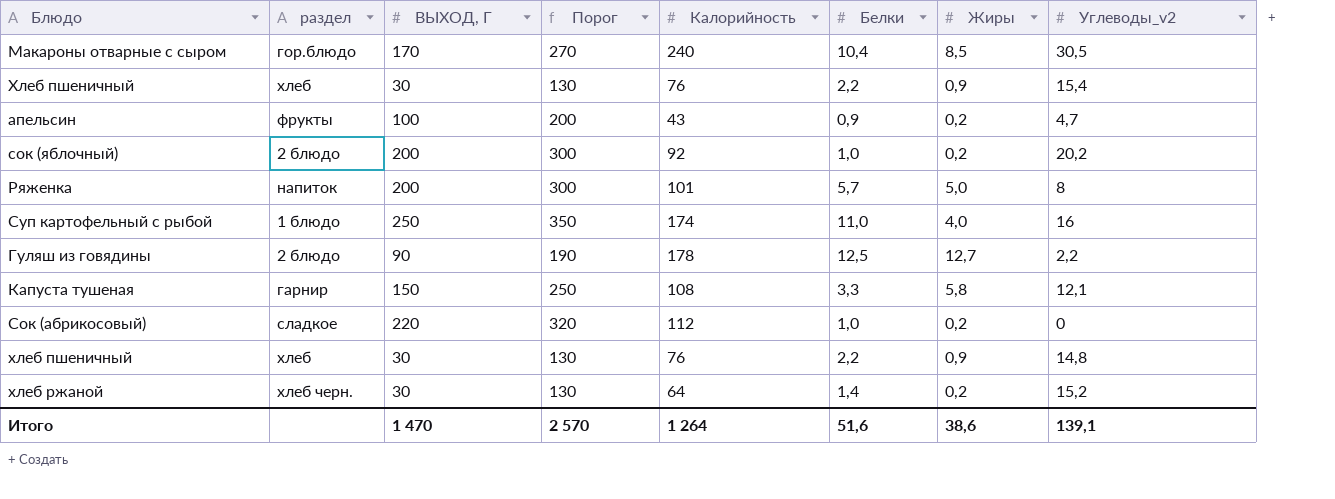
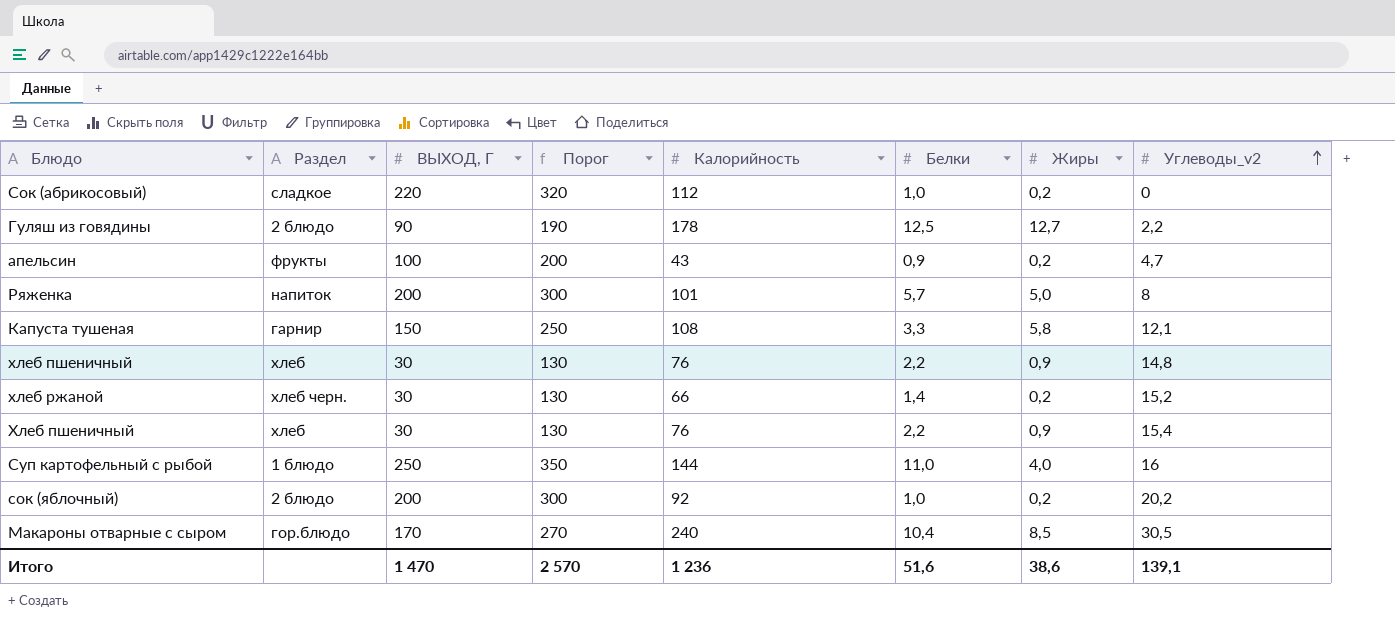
row order: none -> Углеводы_v2 ascending
column name: раздел -> Раздел
хлеб ржаной | Калорийность: 64 -> 66
Суп картофельный с рыбой | Калорийность: 174 -> 144
Итого | Калорийность: 1 264 -> 1 236

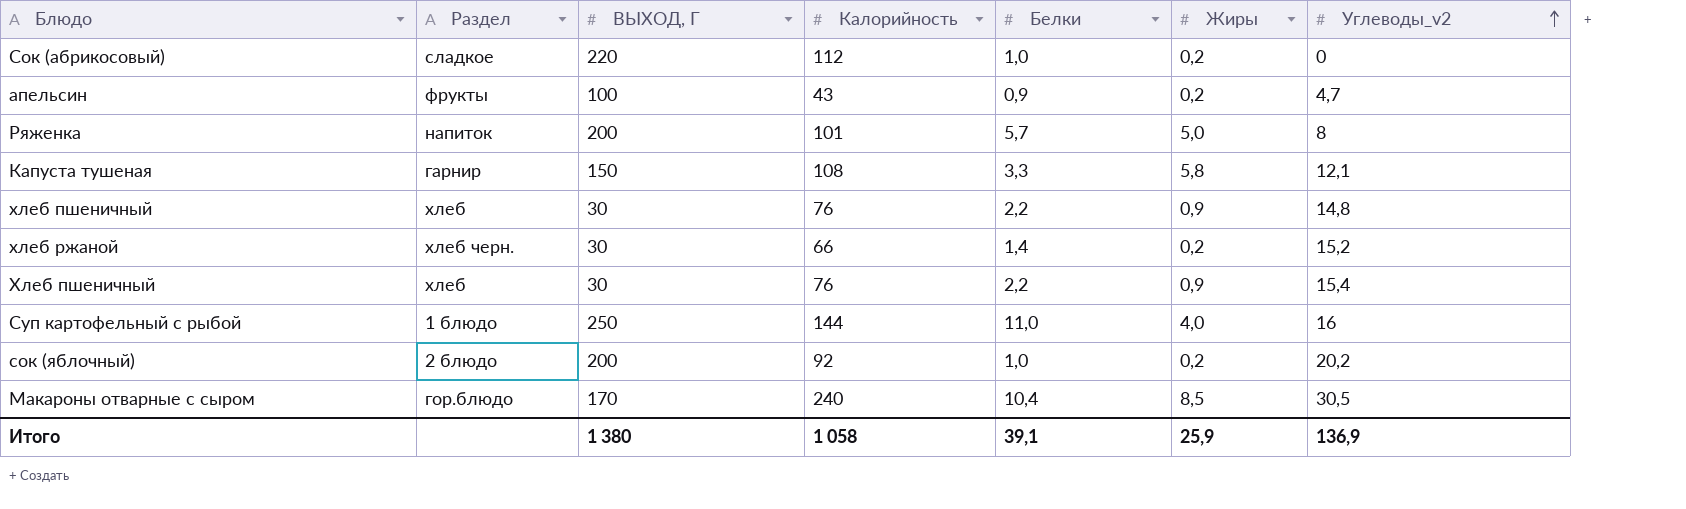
column Порог | formula: [ВЫХОД, Г] + 100 -> none
row Гуляш из говядины: 2 блюдо | 90 | 190 | 178 | 12,5 | 12,7 | 2,2 -> none
Итого | ВЫХОД, Г: 1 470 -> 1 380
Итого | Калорийность: 1 236 -> 1 058
Итого | Белки: 51,6 -> 39,1
Итого | Жиры: 38,6 -> 25,9
Итого | Углеводы_v2: 139,1 -> 136,9

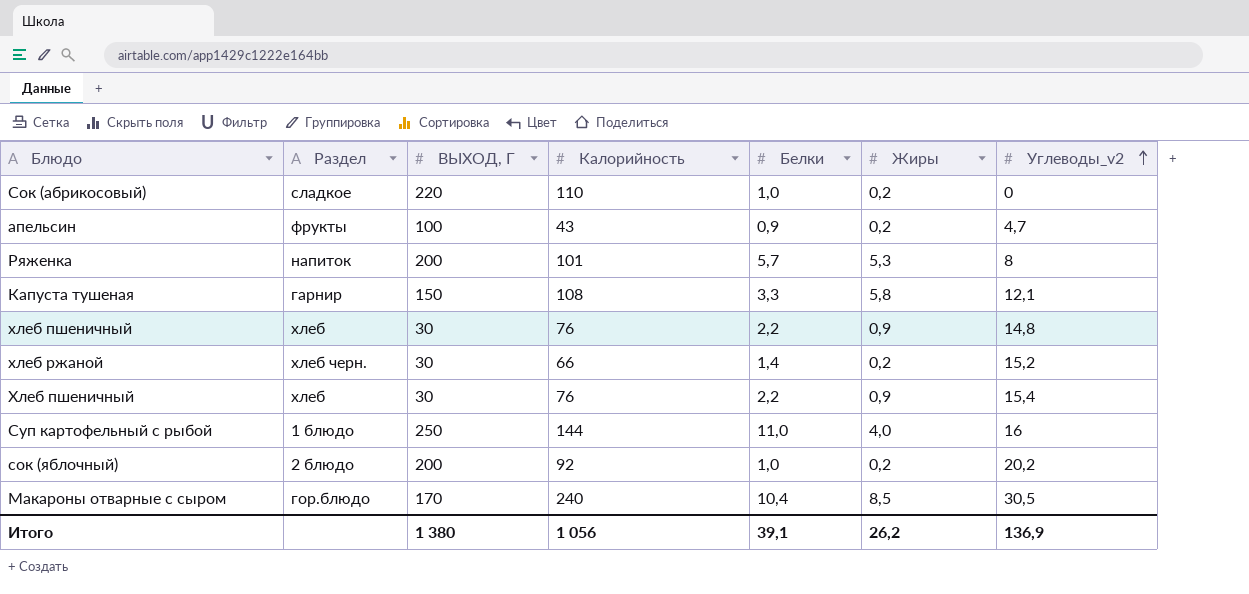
Сок (абрикосовый) | Калорийность: 112 -> 110
Ряженка | Жиры: 5,0 -> 5,3
Итого | Калорийность: 1 058 -> 1 056
Итого | Жиры: 25,9 -> 26,2

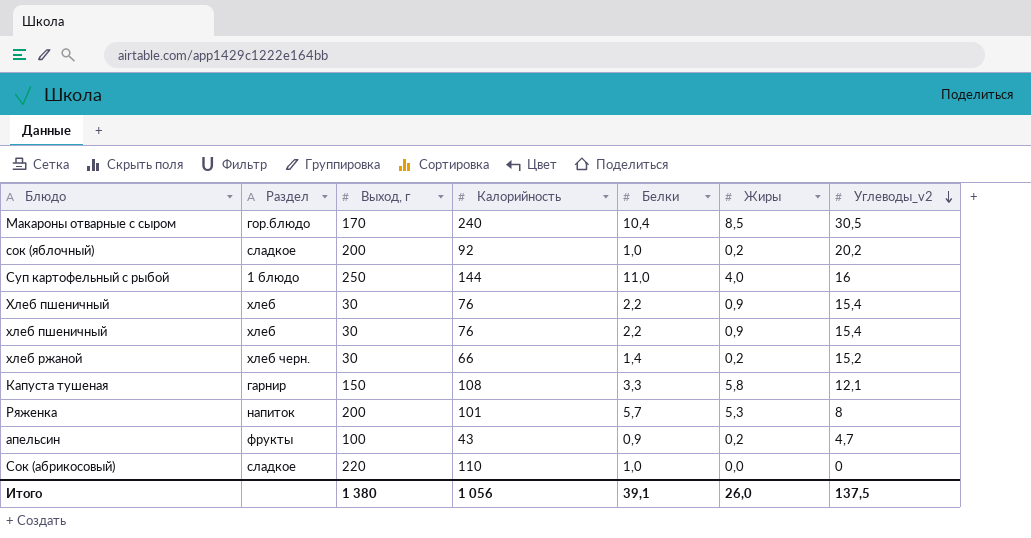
row order: Углеводы_v2 ascending -> Углеводы_v2 descending
column name: ВЫХОД, Г -> Выход, г
сок (яблочный) | Раздел: 2 блюдо -> сладкое
хлеб пшеничный | Углеводы_v2: 14,8 -> 15,4
Сок (абрикосовый) | Жиры: 0,2 -> 0,0
Итого | Жиры: 26,2 -> 26,0
Итого | Углеводы_v2: 136,9 -> 137,5

